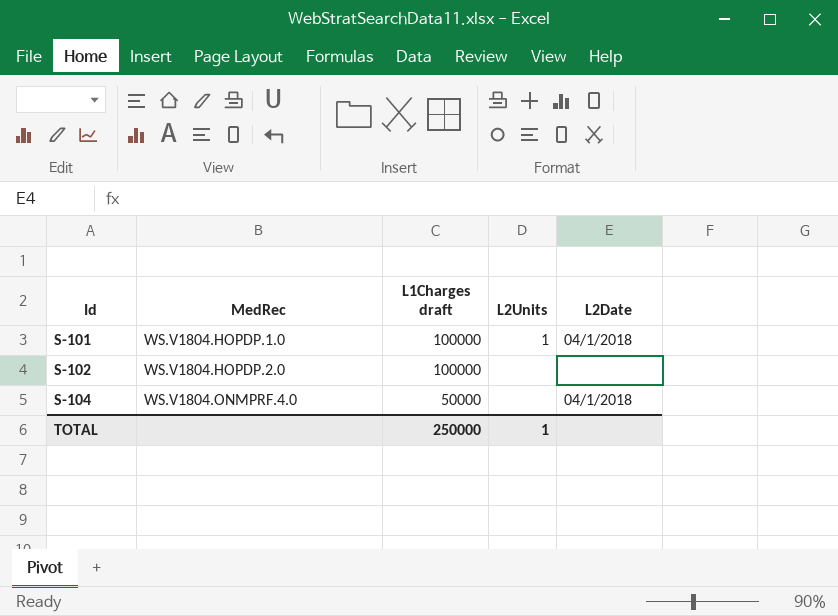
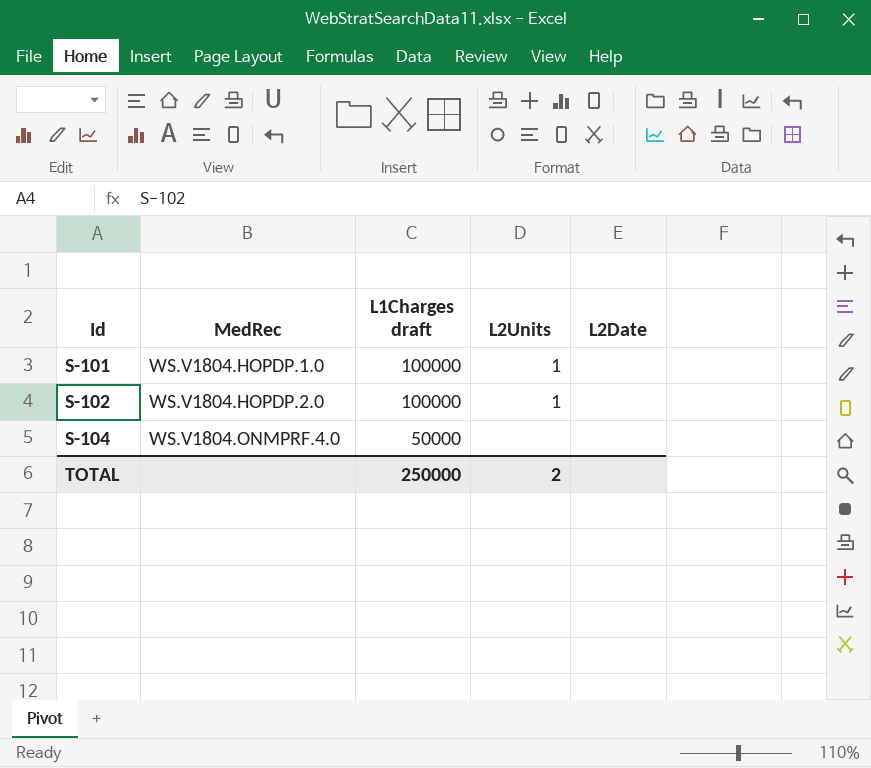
S-101 | L2Date: 04/1/2018 -> none
S-102 | L2Units: none -> 1
S-104 | L2Date: 04/1/2018 -> none
TOTAL | L2Units: 1 -> 2

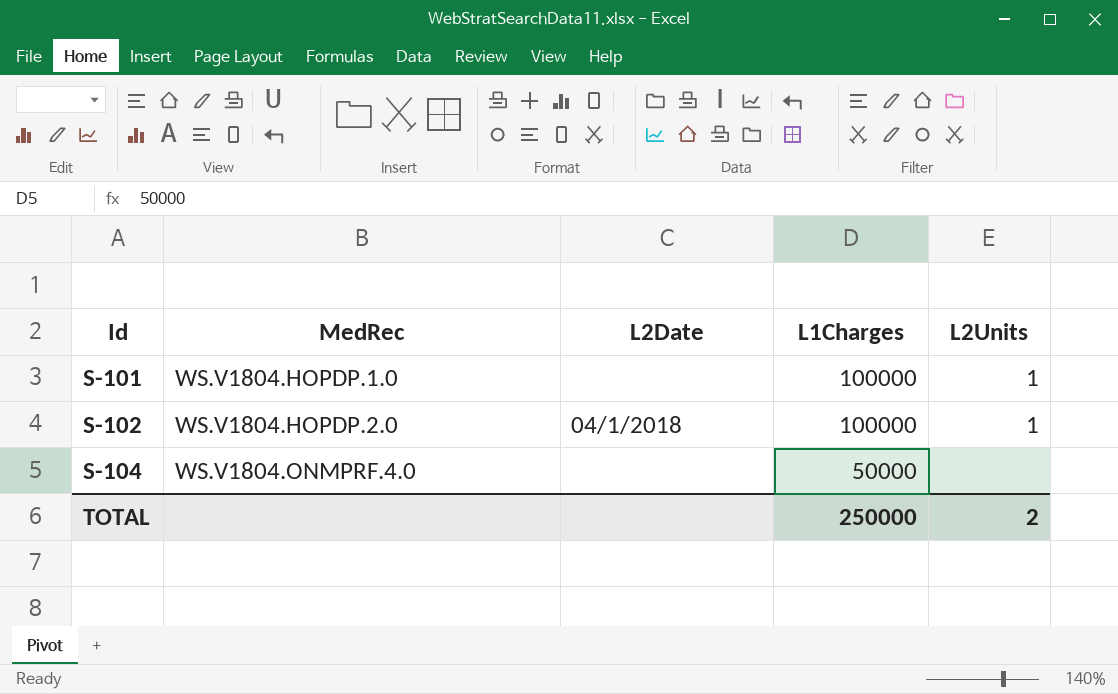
column L2Date | position: 5 -> 3
column name: L1Charges draft -> L1Charges
S-102 | L2Date: none -> 04/1/2018

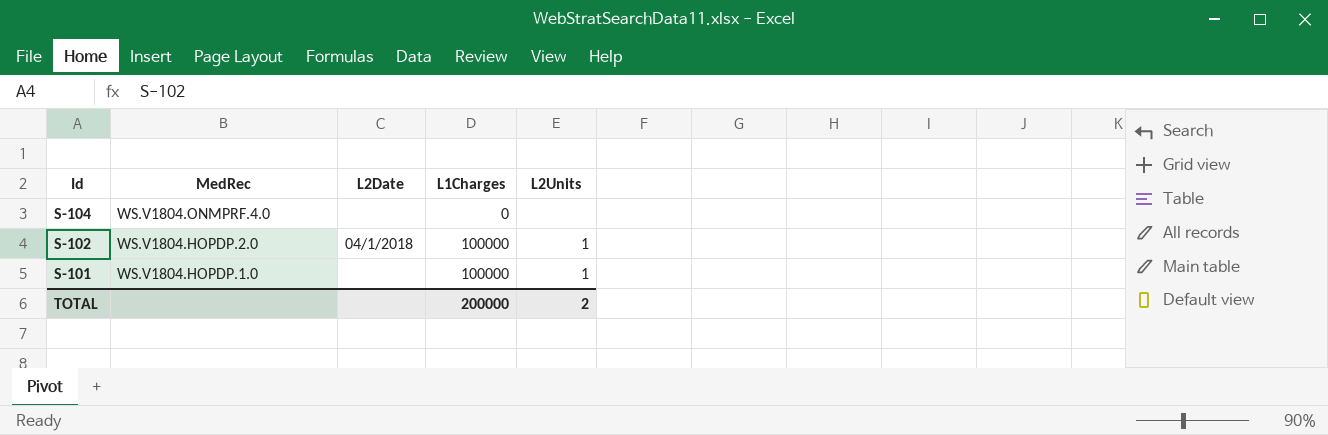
row order: Id ascending -> Id descending
S-104 | L1Charges: 50000 -> 0
TOTAL | L1Charges: 250000 -> 200000

